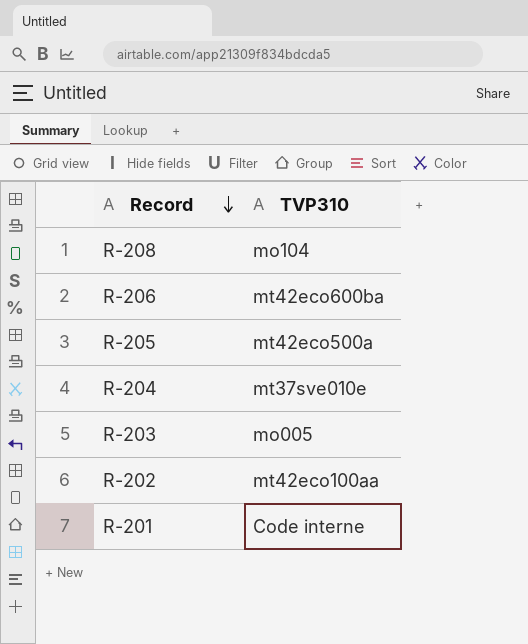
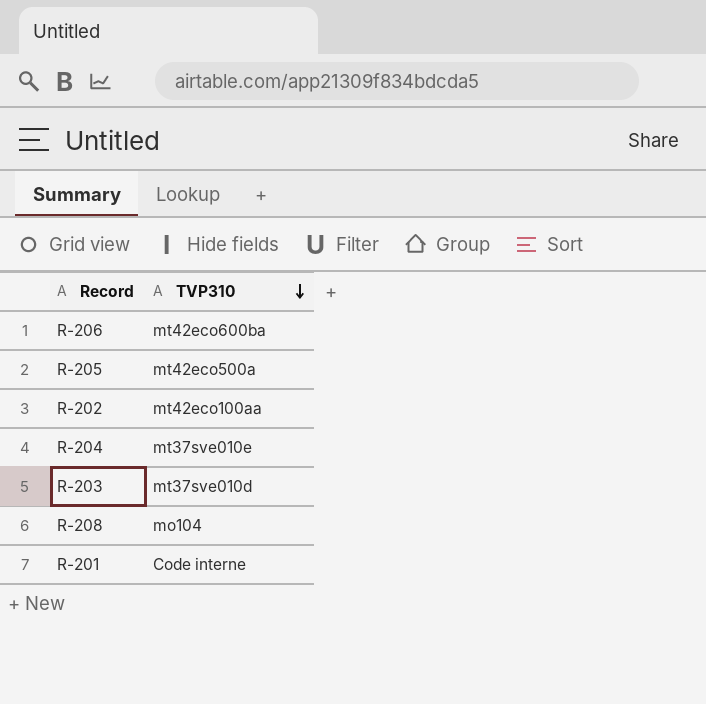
row order: Record descending -> TVP310 descending
R-203 | TVP310: mo005 -> mt37sve010d

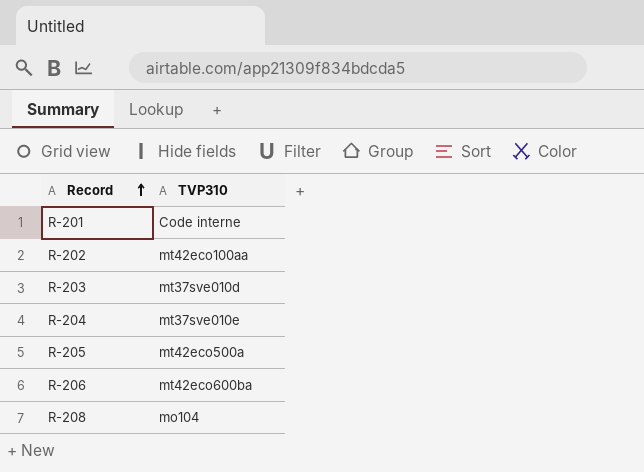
row order: TVP310 descending -> Record ascending

